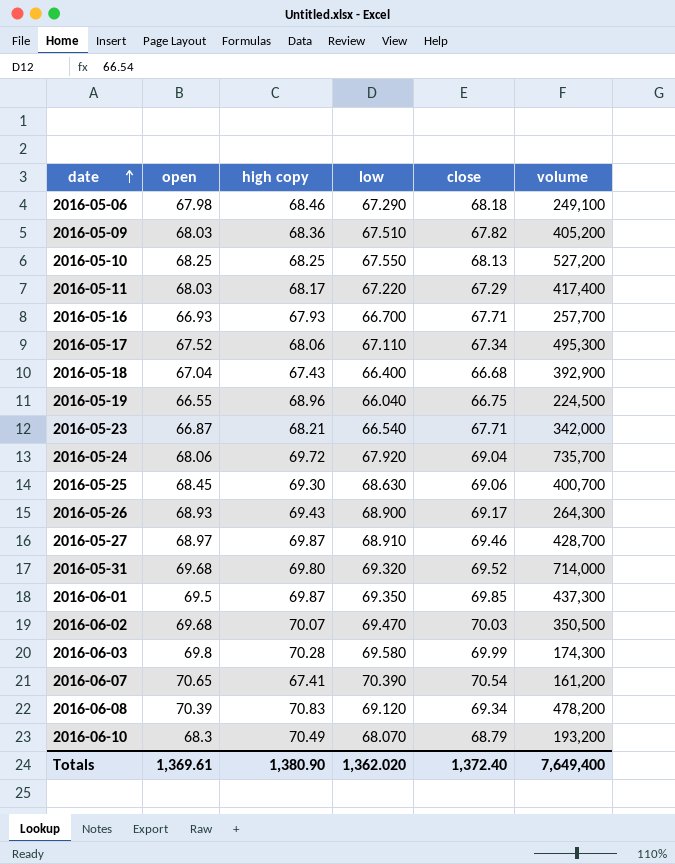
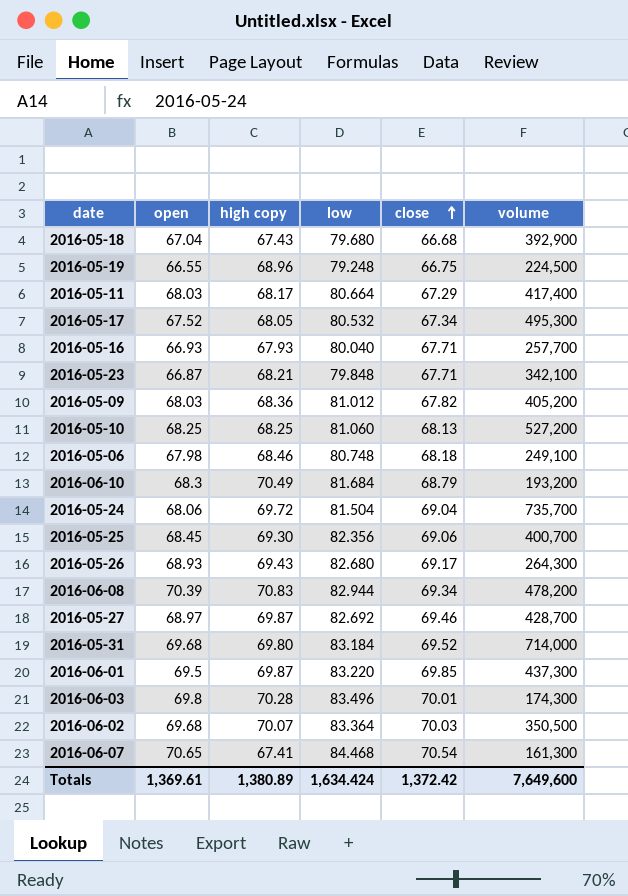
row order: date ascending -> close ascending
2016-05-18 | low: 66.400 -> 79.680
2016-05-19 | low: 66.040 -> 79.248
2016-05-11 | low: 67.220 -> 80.664
2016-05-17 | high copy: 68.06 -> 68.05
2016-05-17 | low: 67.110 -> 80.532
2016-05-16 | low: 66.700 -> 80.040
2016-05-23 | low: 66.540 -> 79.848
2016-05-23 | volume: 342,000 -> 342,100
2016-05-09 | low: 67.510 -> 81.012
2016-05-10 | low: 67.550 -> 81.060
2016-05-06 | low: 67.290 -> 80.748
2016-06-10 | low: 68.070 -> 81.684
2016-05-24 | low: 67.920 -> 81.504
2016-05-25 | low: 68.630 -> 82.356
2016-05-26 | low: 68.900 -> 82.680
2016-06-08 | low: 69.120 -> 82.944
2016-05-27 | low: 68.910 -> 82.692
2016-05-31 | low: 69.320 -> 83.184
2016-06-01 | low: 69.350 -> 83.220
2016-06-03 | low: 69.580 -> 83.496
2016-06-03 | close: 69.99 -> 70.01
2016-06-02 | low: 69.470 -> 83.364
2016-06-07 | low: 70.390 -> 84.468
2016-06-07 | volume: 161,200 -> 161,300
Totals | high copy: 1,380.90 -> 1,380.89
Totals | low: 1,362.020 -> 1,634.424
Totals | close: 1,372.40 -> 1,372.42
Totals | volume: 7,649,400 -> 7,649,600

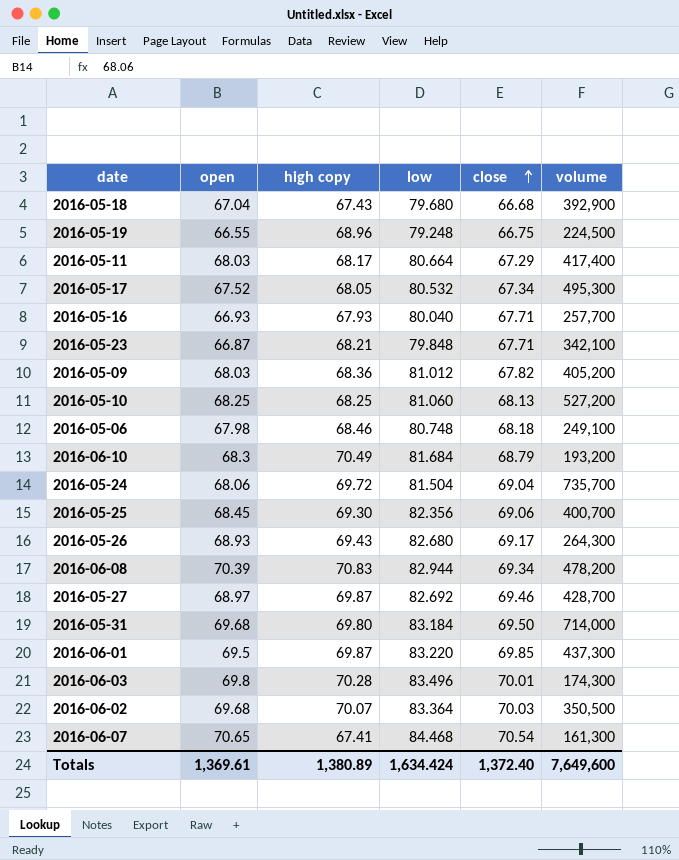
2016-05-31 | close: 69.52 -> 69.50
Totals | close: 1,372.42 -> 1,372.40

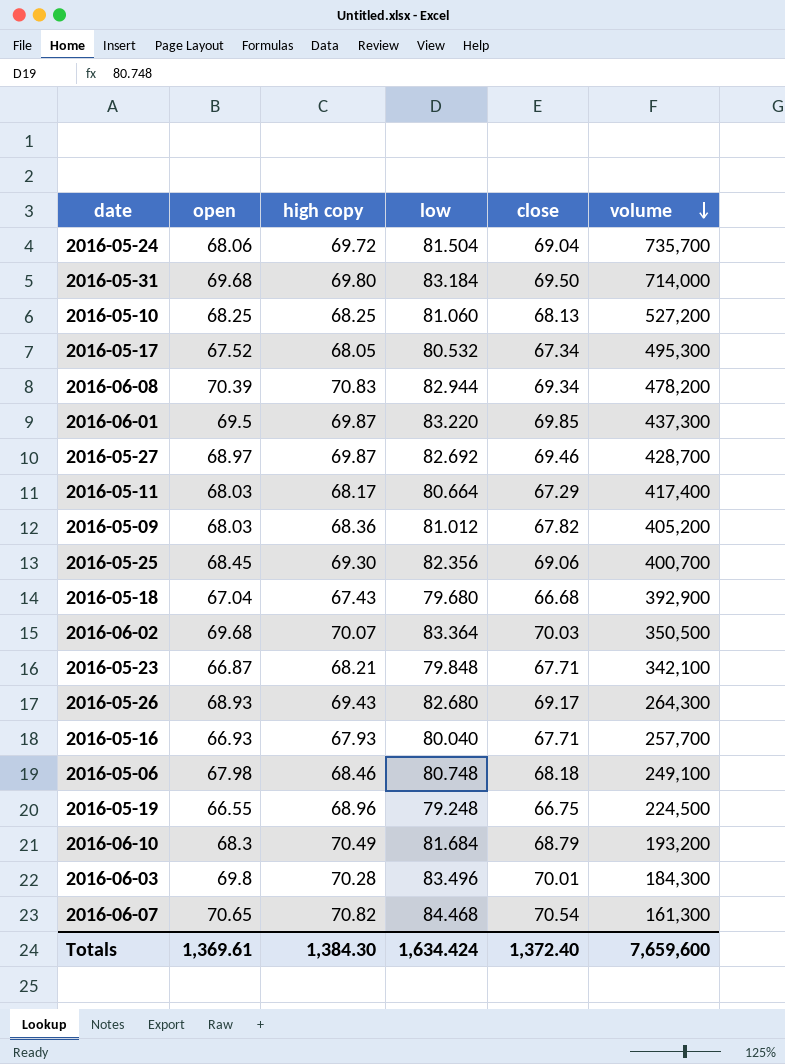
row order: close ascending -> volume descending
2016-06-03 | volume: 174,300 -> 184,300
2016-06-07 | high copy: 67.41 -> 70.82
Totals | high copy: 1,380.89 -> 1,384.30
Totals | volume: 7,649,600 -> 7,659,600

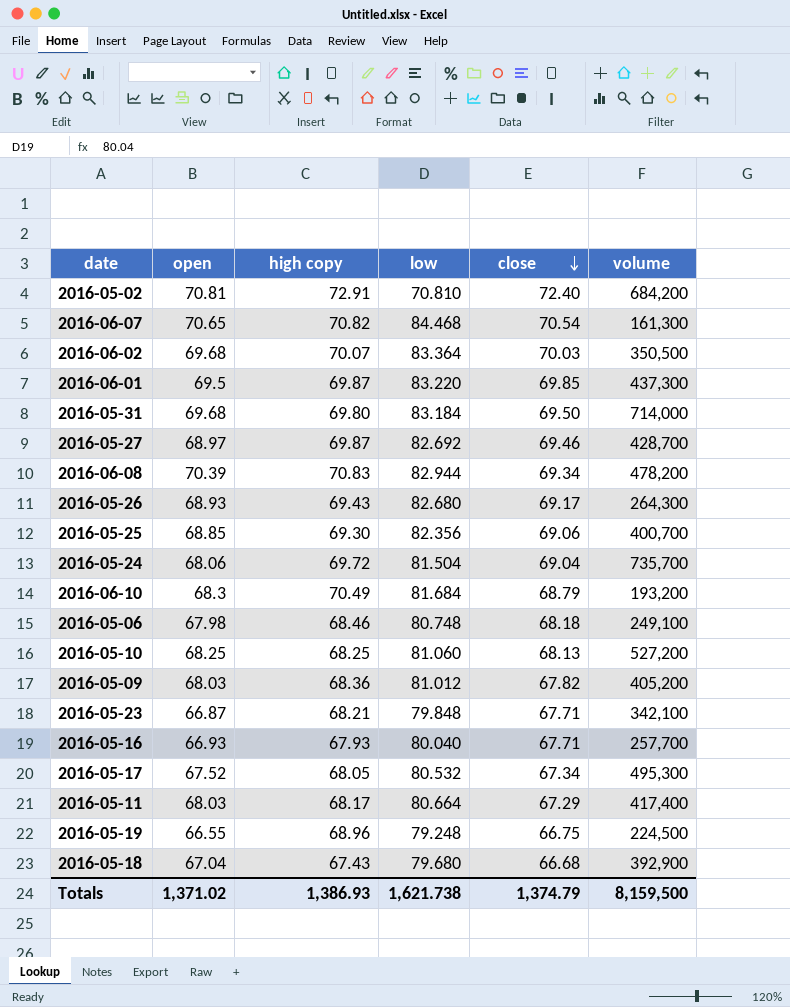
row order: volume descending -> close descending
row 2016-06-03: 69.8 | 70.28 | 83.496 | 70.01 | 184,300 -> none
row 2016-05-02: none -> 70.81 | 72.91 | 70.810 | 72.40 | 684,200
2016-05-25 | open: 68.45 -> 68.85
Totals | open: 1,369.61 -> 1,371.02
Totals | high copy: 1,384.30 -> 1,386.93
Totals | low: 1,634.424 -> 1,621.738
Totals | close: 1,372.40 -> 1,374.79
Totals | volume: 7,659,600 -> 8,159,500

